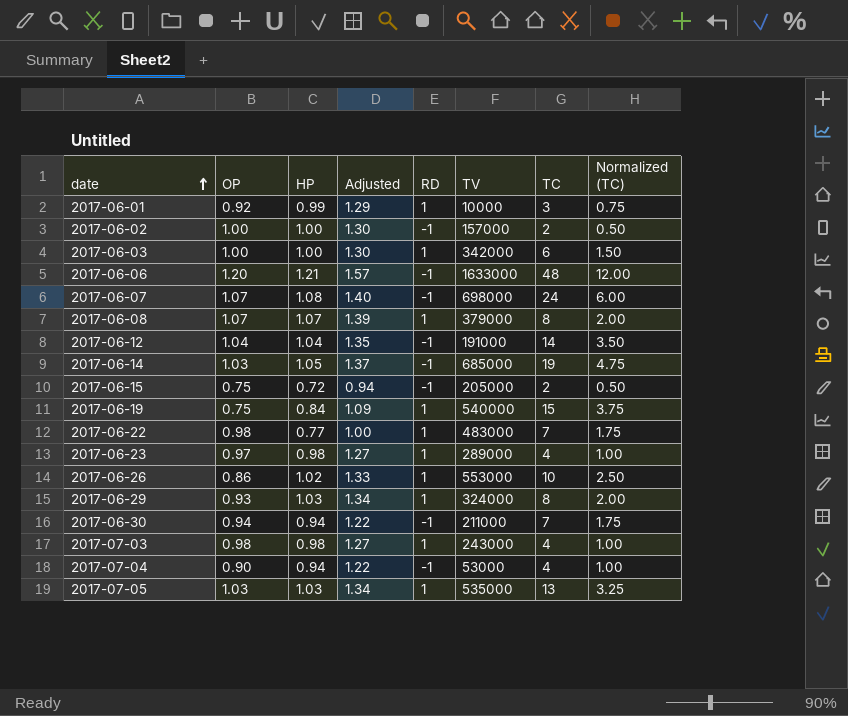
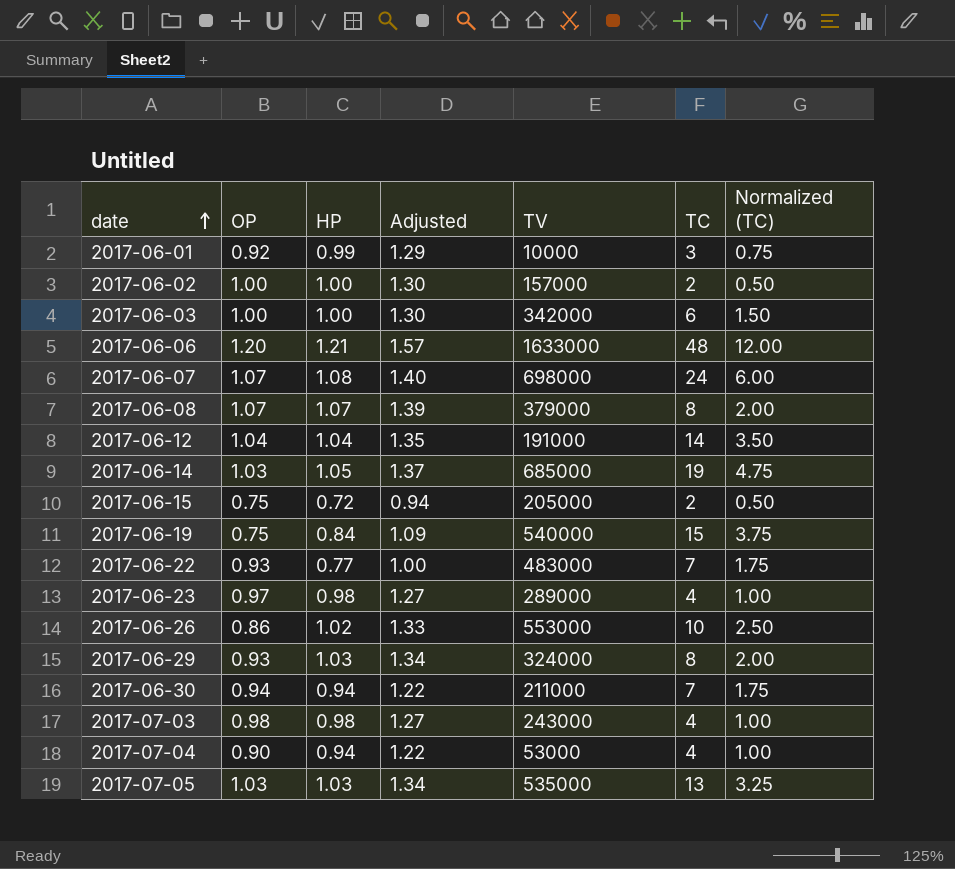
column RD | position: 5 -> none
2017-06-22 | OP: 0.98 -> 0.93

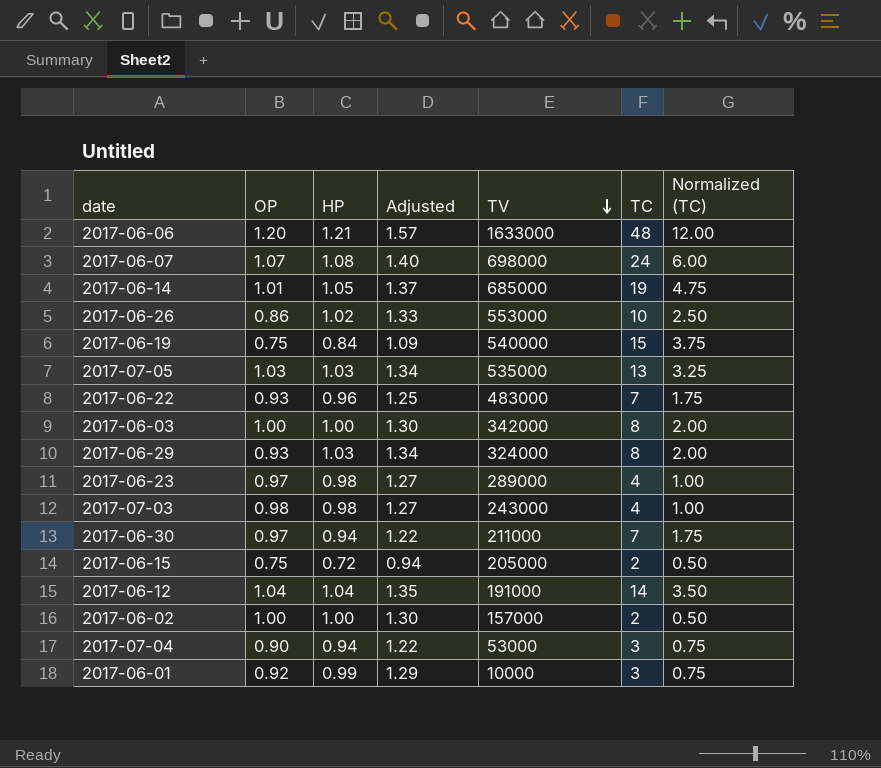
row order: date ascending -> TV descending
row 2017-06-08: 1.07 | 1.07 | 1.39 | 379000 | 8 | 2.00 -> none
2017-06-14 | OP: 1.03 -> 1.01
2017-06-22 | HP: 0.77 -> 0.96
2017-06-22 | Adjusted: 1.00 -> 1.25
2017-06-03 | TC: 6 -> 8
2017-06-03 | Normalized (TC): 1.50 -> 2.00
2017-06-30 | OP: 0.94 -> 0.97
2017-07-04 | TC: 4 -> 3
2017-07-04 | Normalized (TC): 1.00 -> 0.75

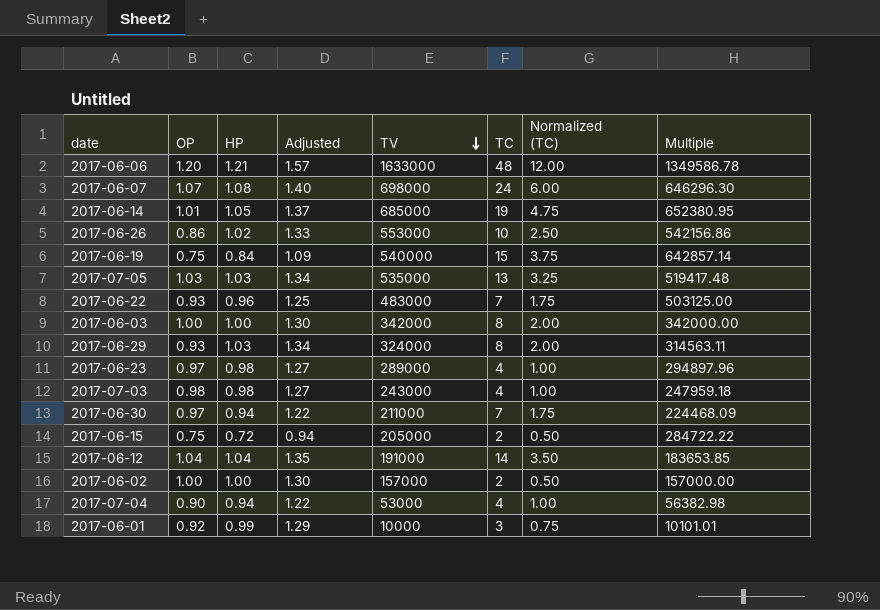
column Multiple | formula: none -> [TV] / [HP]
2017-07-04 | TC: 3 -> 4
2017-07-04 | Normalized (TC): 0.75 -> 1.00

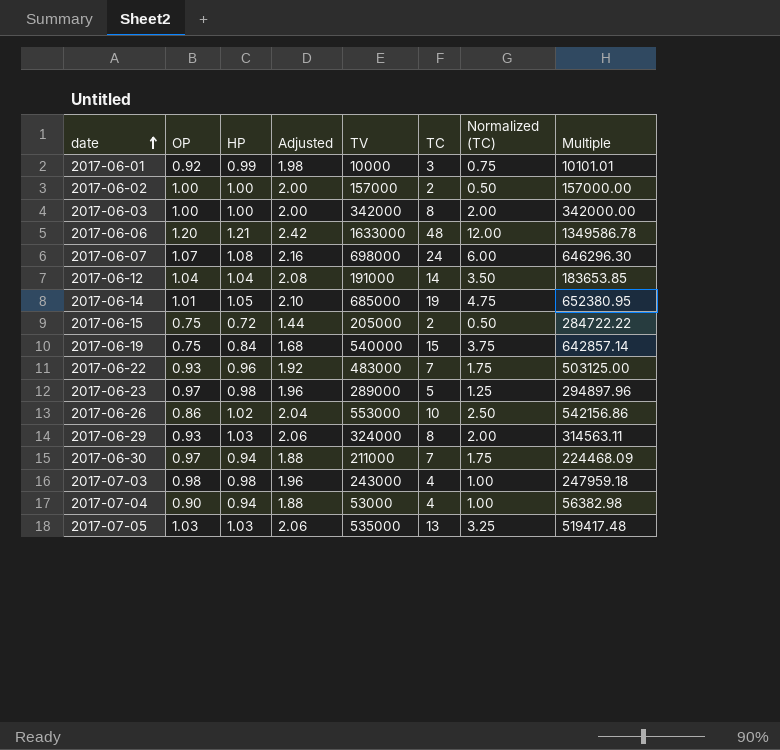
row order: TV descending -> date ascending
column Adjusted | formula: [HP] * 1.3 -> [HP] * 2
2017-06-23 | TC: 4 -> 5
2017-06-23 | Normalized (TC): 1.00 -> 1.25

